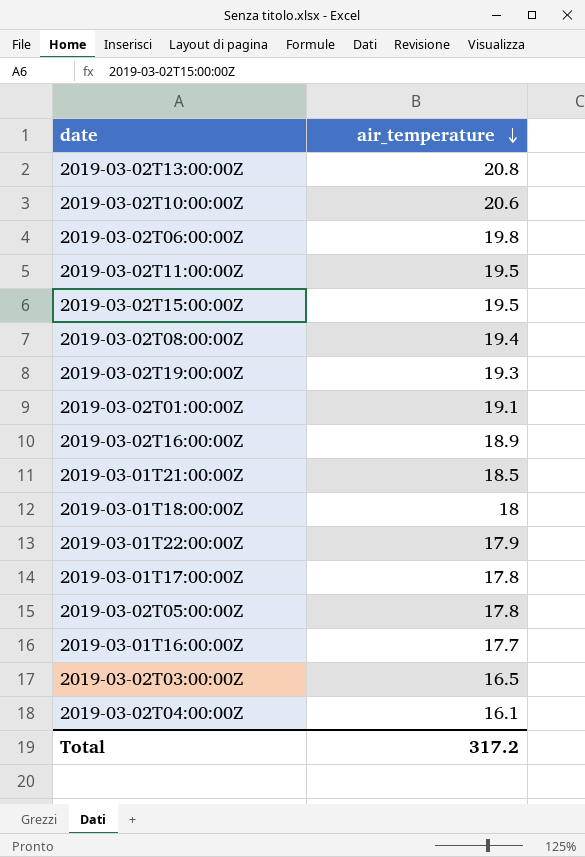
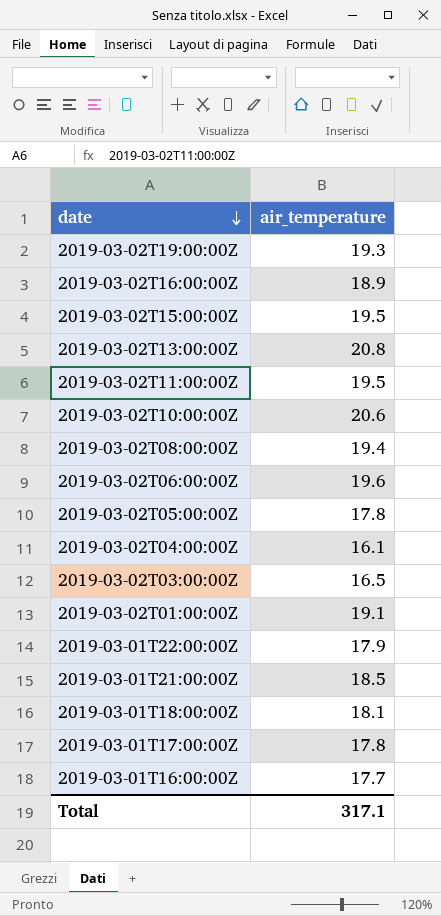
row order: air_temperature descending -> date descending
2019-03-02T06:00:00Z | air_temperature: 19.8 -> 19.6
2019-03-01T18:00:00Z | air_temperature: 18 -> 18.1
Total | air_temperature: 317.2 -> 317.1

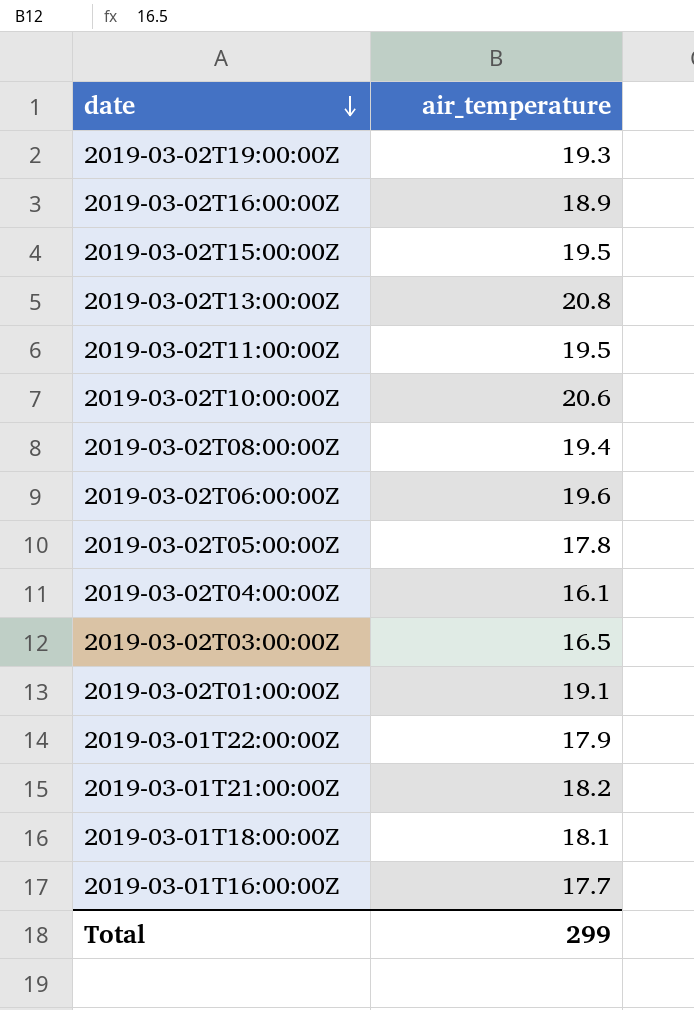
row 2019-03-01T17:00:00Z: 17.8 -> none
2019-03-01T21:00:00Z | air_temperature: 18.5 -> 18.2
Total | air_temperature: 317.1 -> 299

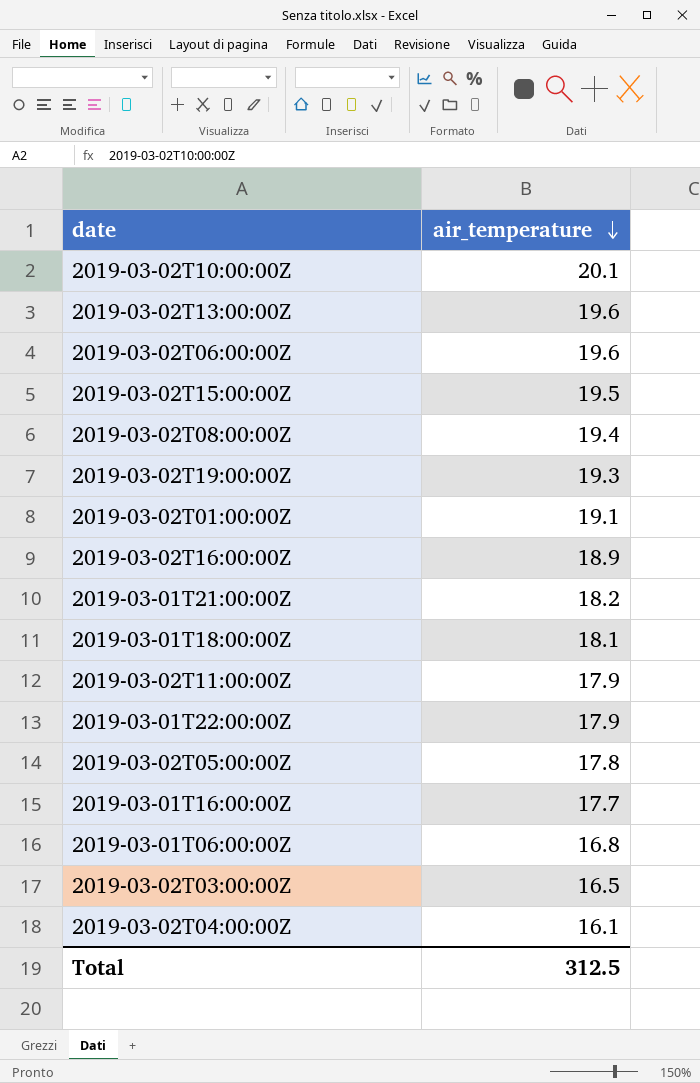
row order: date descending -> air_temperature descending
2019-03-02T10:00:00Z | air_temperature: 20.6 -> 20.1
2019-03-02T13:00:00Z | air_temperature: 20.8 -> 19.6
2019-03-02T11:00:00Z | air_temperature: 19.5 -> 17.9
row 2019-03-01T06:00:00Z: none -> 16.8
Total | air_temperature: 299 -> 312.5

